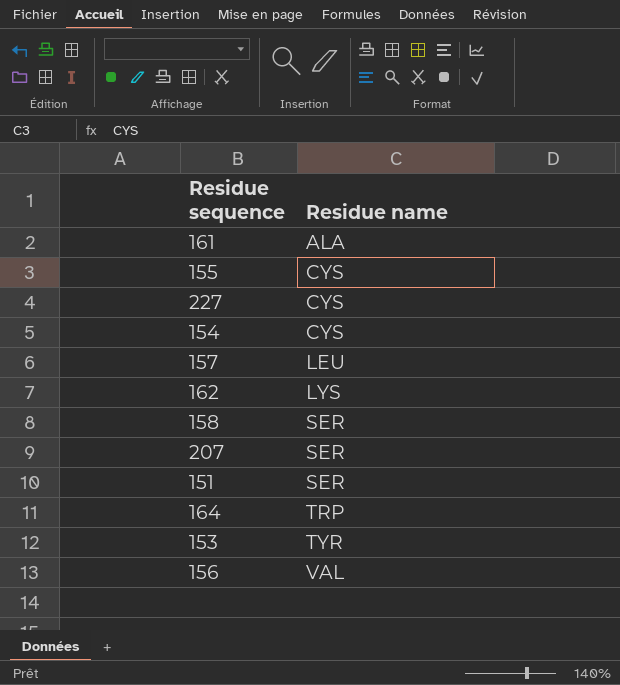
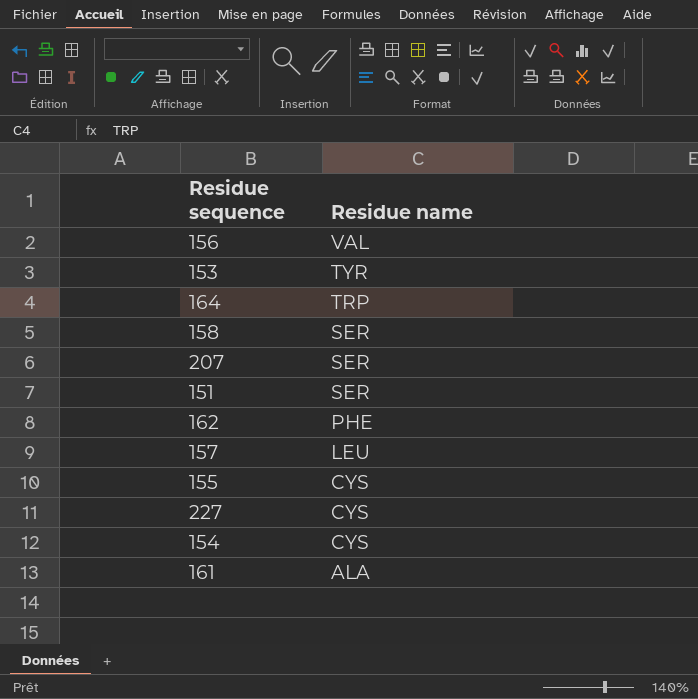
row order: Residue name ascending -> Residue name descending
162 | Residue name: LYS -> PHE

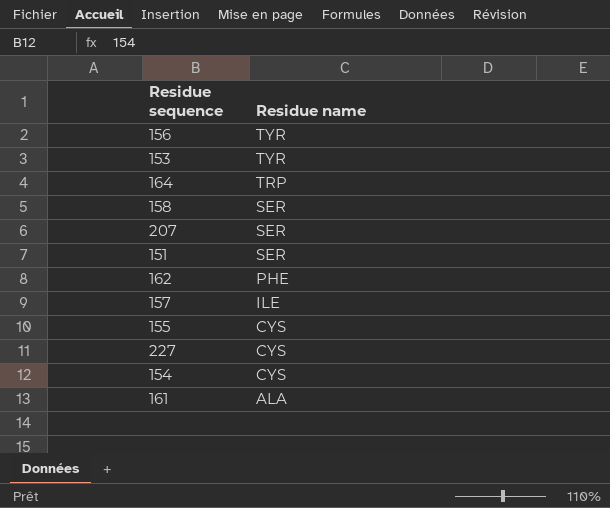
156 | Residue name: VAL -> TYR
157 | Residue name: LEU -> ILE

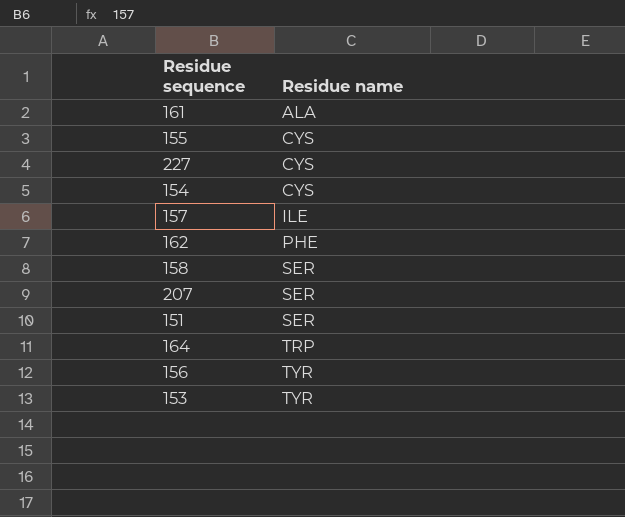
row order: Residue name descending -> Residue name ascending

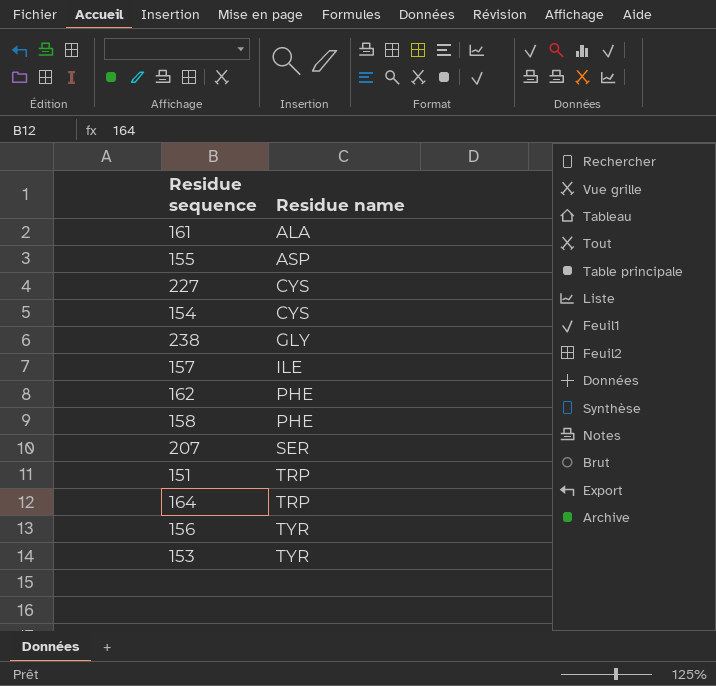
155 | Residue name: CYS -> ASP
row 238: none -> GLY
158 | Residue name: SER -> PHE
151 | Residue name: SER -> TRP

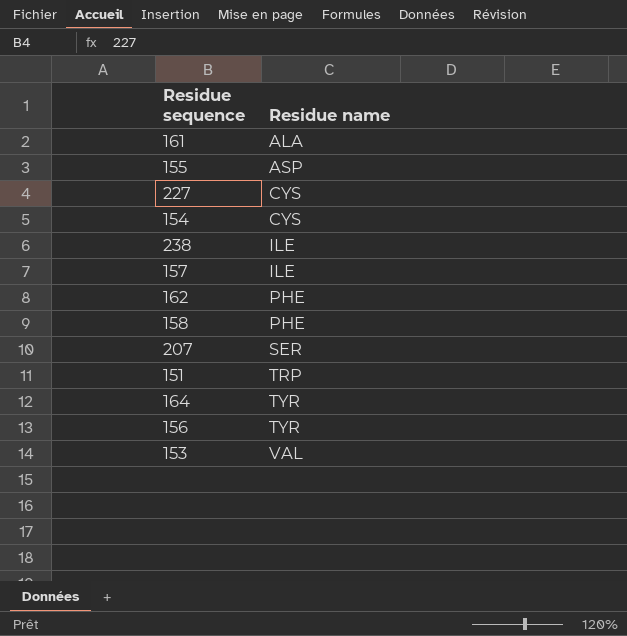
238 | Residue name: GLY -> ILE
164 | Residue name: TRP -> TYR
153 | Residue name: TYR -> VAL

